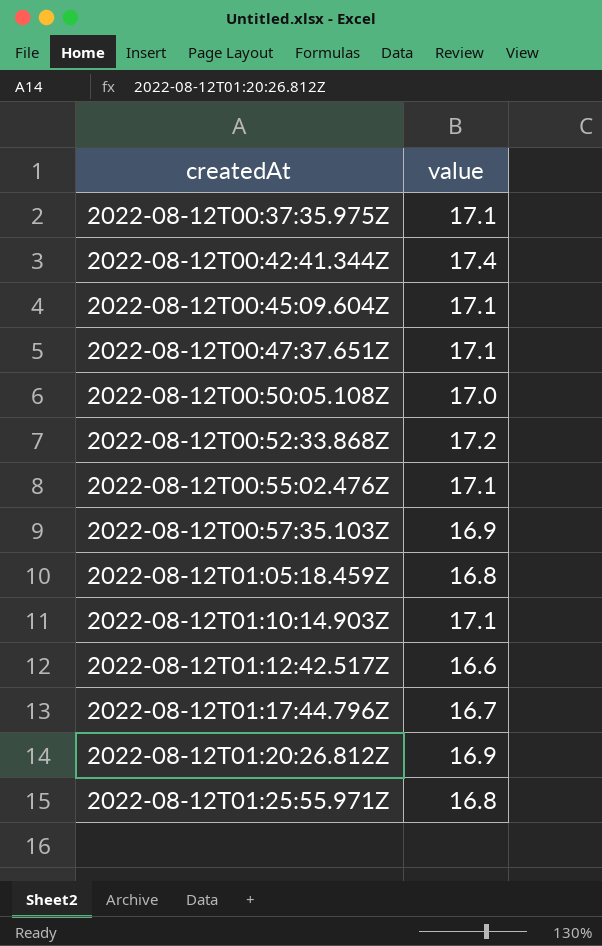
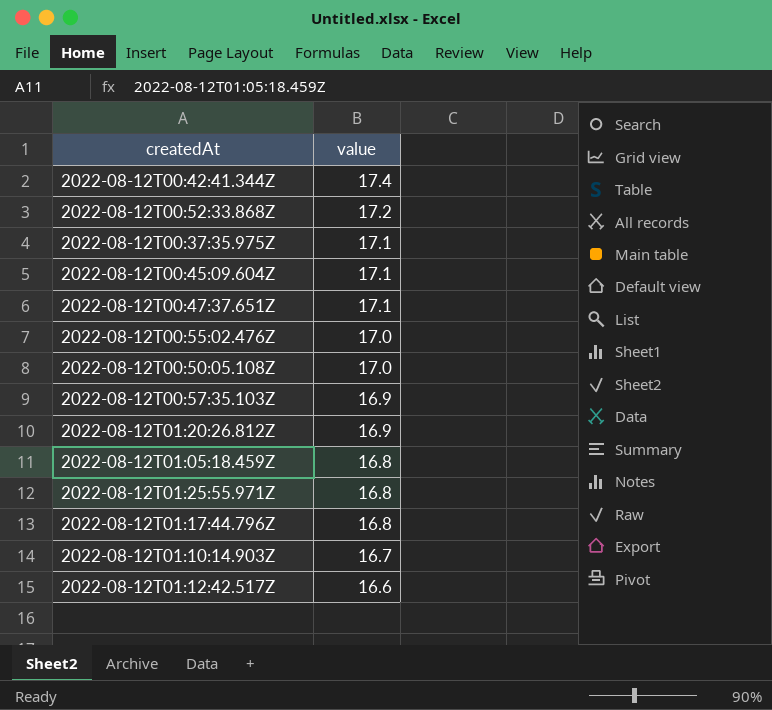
row order: createdAt ascending -> value descending
2022-08-12T00:55:02.476Z | value: 17.1 -> 17.0
2022-08-12T01:17:44.796Z | value: 16.7 -> 16.8
2022-08-12T01:10:14.903Z | value: 17.1 -> 16.7

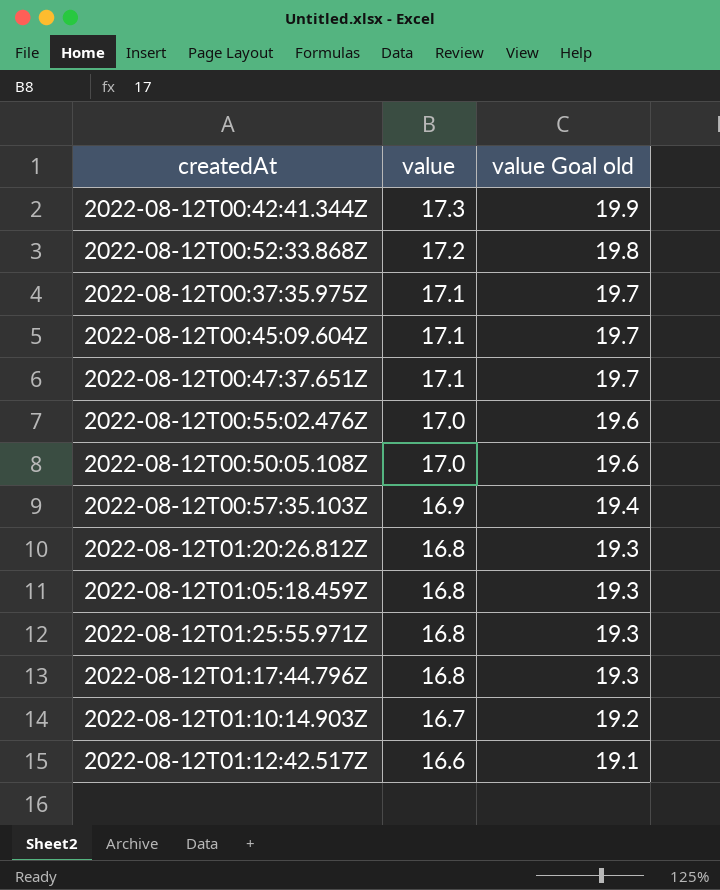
column value Goal old | formula: none -> [value] * 1.15
2022-08-12T00:42:41.344Z | value: 17.4 -> 17.3
2022-08-12T01:20:26.812Z | value: 16.9 -> 16.8

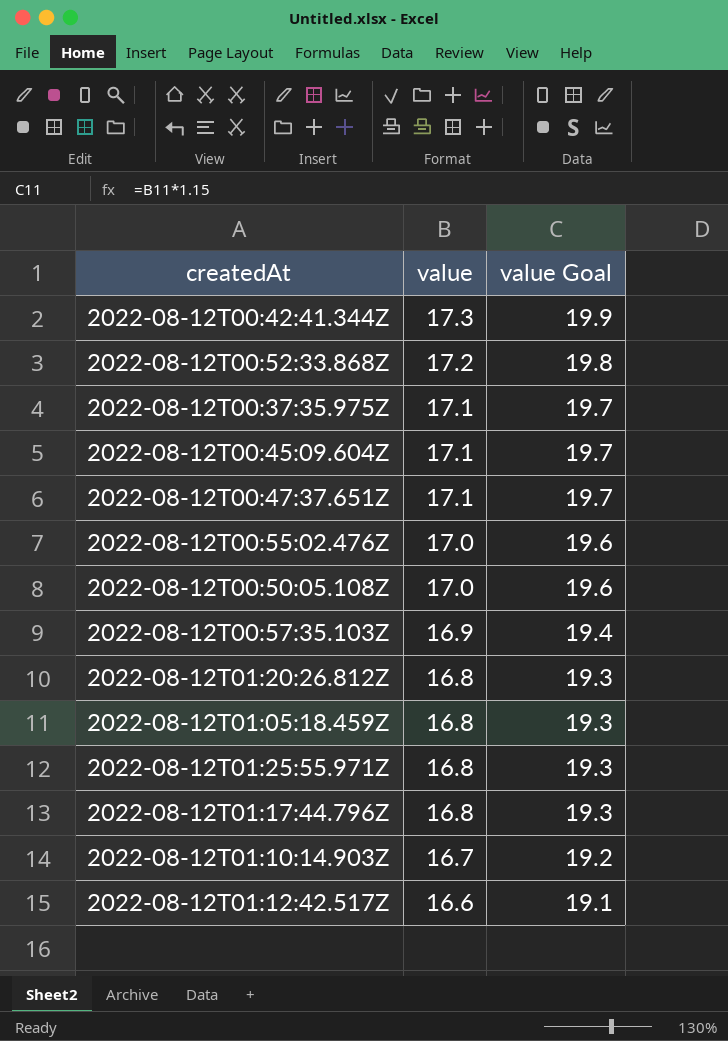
column name: value Goal old -> value Goal

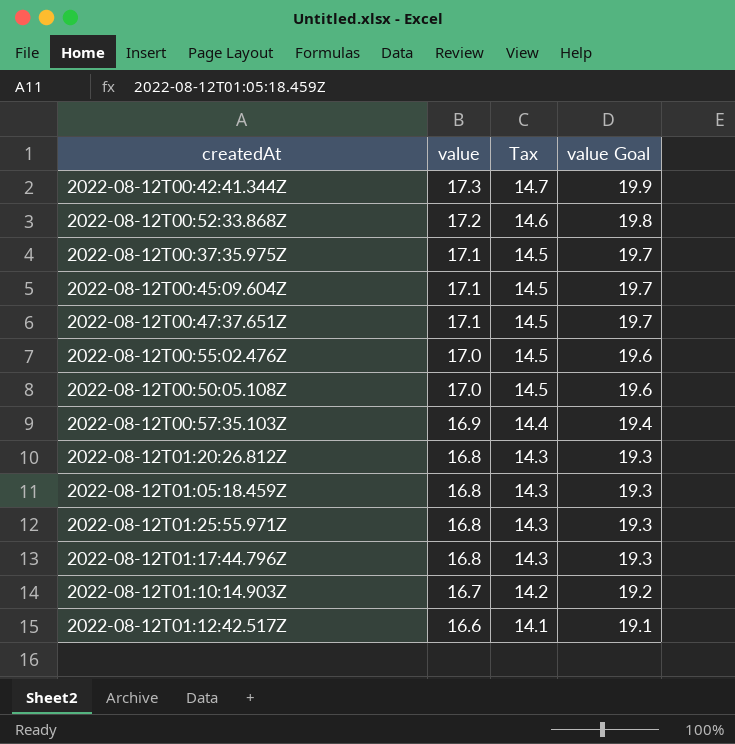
column Tax | formula: none -> [value] * 0.85

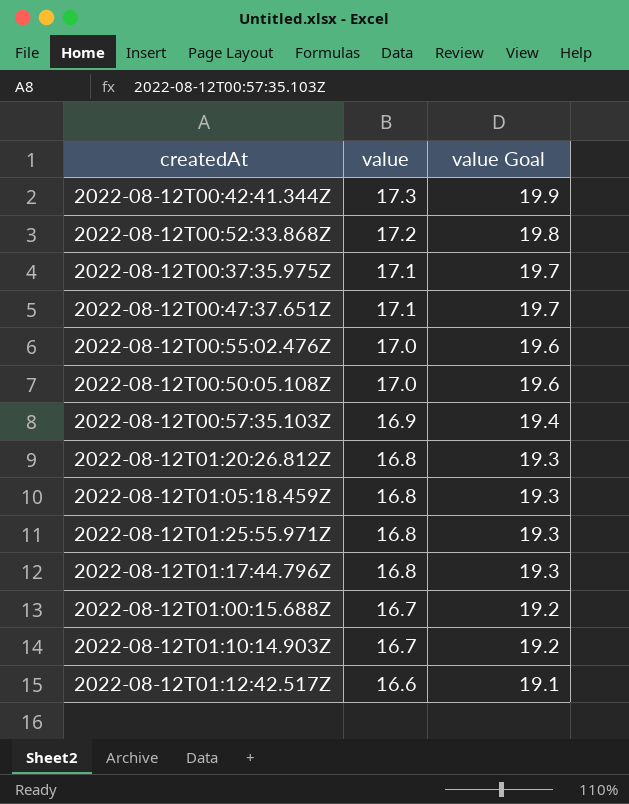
column Tax | formula: [value] * 0.85 -> none
row 2022-08-12T00:45:09.604Z: 17.1 | 14.5 | 19.7 -> none
row 2022-08-12T01:00:15.688Z: none -> 16.7 | 19.2

